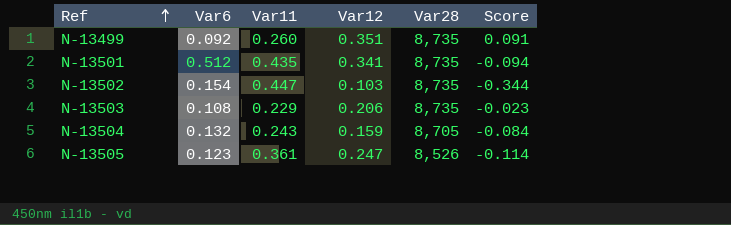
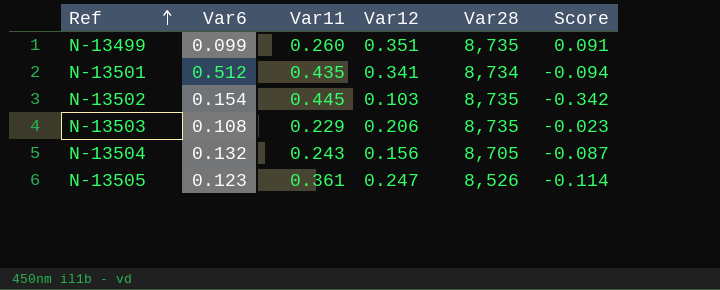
N-13499 | Var6: 0.092 -> 0.099
N-13501 | Var28: 8,735 -> 8,734
N-13502 | Var11: 0.447 -> 0.445
N-13502 | Score: -0.344 -> -0.342
N-13504 | Var12: 0.159 -> 0.156
N-13504 | Score: -0.084 -> -0.087

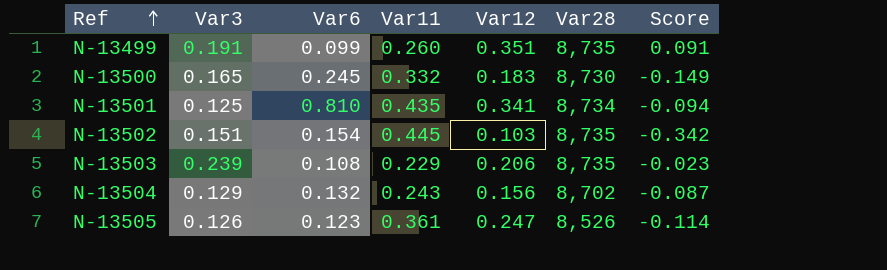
column Var3 | position: none -> 2
row N-13500: none -> 0.165 | 0.245 | 0.332 | 0.183 | 8,730 | -0.149
N-13501 | Var6: 0.512 -> 0.810
N-13504 | Var28: 8,705 -> 8,702

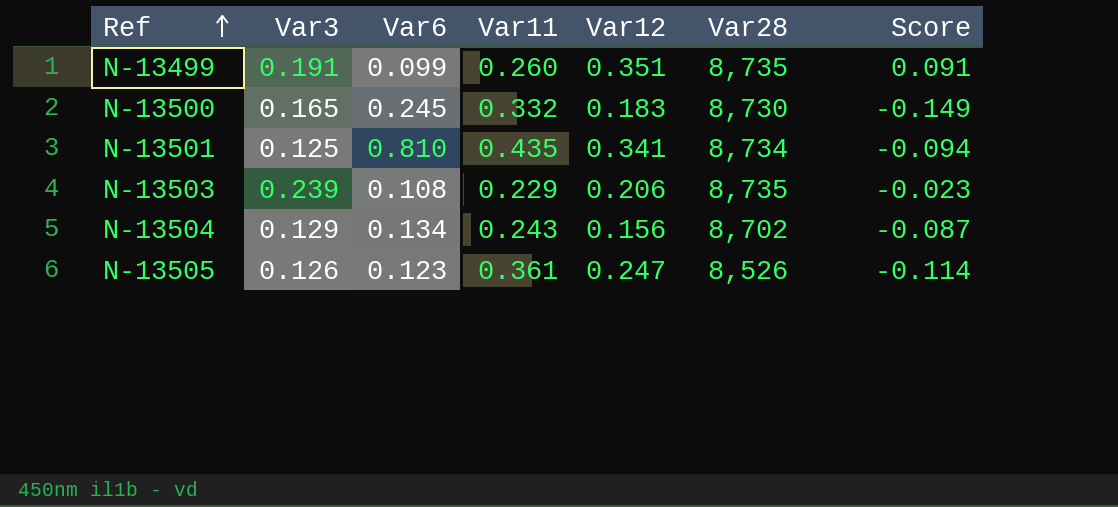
row N-13502: 0.151 | 0.154 | 0.445 | 0.103 | 8,735 | -0.342 -> none
N-13504 | Var6: 0.132 -> 0.134

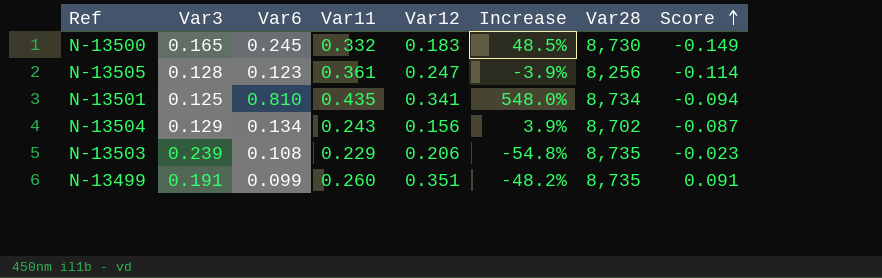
row order: Ref ascending -> Score ascending
column Increase | formula: none -> ([Var6] - [Var3]) / [Var3]
N-13505 | Var3: 0.126 -> 0.128
N-13505 | Var28: 8,526 -> 8,256

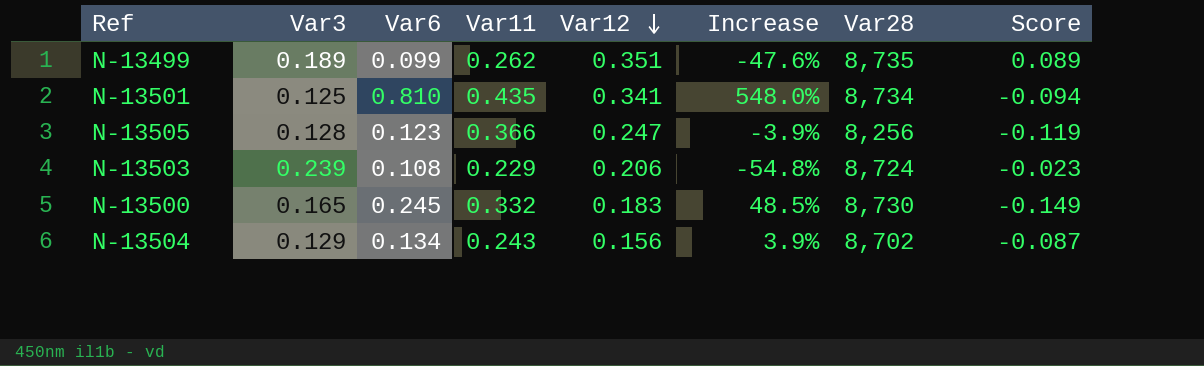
row order: Score ascending -> Var12 descending
N-13499 | Var3: 0.191 -> 0.189
N-13499 | Var11: 0.260 -> 0.262
N-13499 | Increase: -48.2% -> -47.6%
N-13499 | Score: 0.091 -> 0.089
N-13505 | Var11: 0.361 -> 0.366
N-13505 | Score: -0.114 -> -0.119
N-13503 | Var28: 8,735 -> 8,724

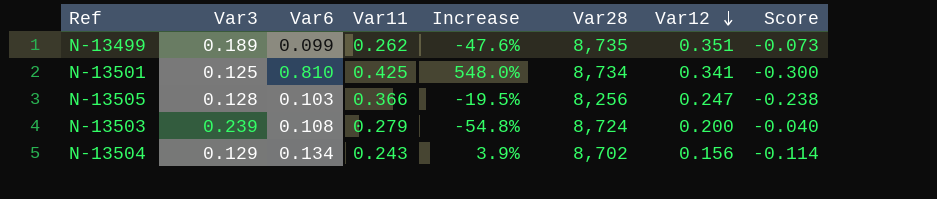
column Var12 | position: 5 -> 7
column Score | formula: [Var12] - [Var11] -> [Var3] - [Var11]
row N-13500: 0.165 | 0.245 | 0.332 | 0.183 | 48.5% | 8,730 | -0.149 -> none
N-13501 | Var11: 0.435 -> 0.425
N-13505 | Var6: 0.123 -> 0.103
N-13505 | Increase: -3.9% -> -19.5%
N-13503 | Var11: 0.229 -> 0.279
N-13503 | Var12: 0.206 -> 0.200

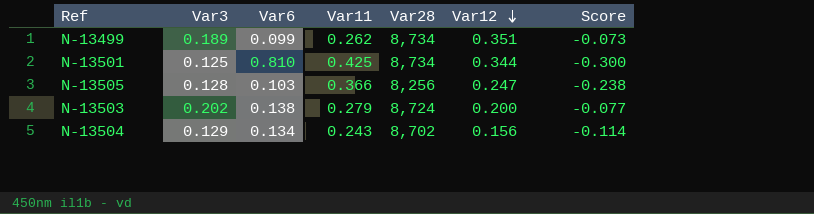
column Increase | formula: ([Var6] - [Var3]) / [Var3] -> none
N-13499 | Var28: 8,735 -> 8,734
N-13501 | Var12: 0.341 -> 0.344
N-13503 | Var3: 0.239 -> 0.202
N-13503 | Var6: 0.108 -> 0.138
N-13503 | Score: -0.040 -> -0.077

